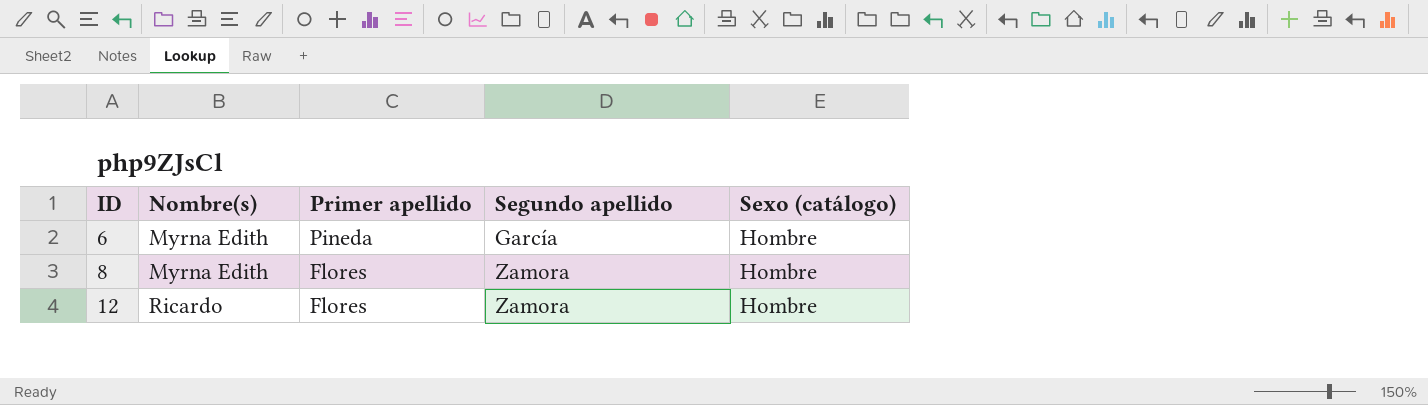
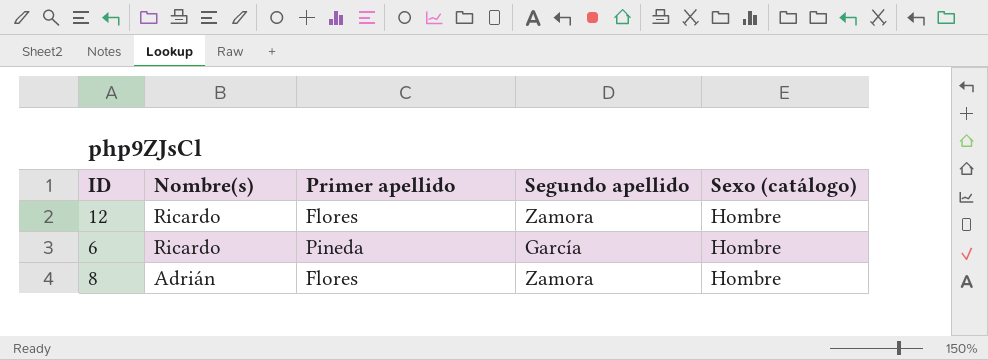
row order: ID ascending -> Nombre(s) descending
6 | Nombre(s): Myrna Edith -> Ricardo
8 | Nombre(s): Myrna Edith -> Adrián

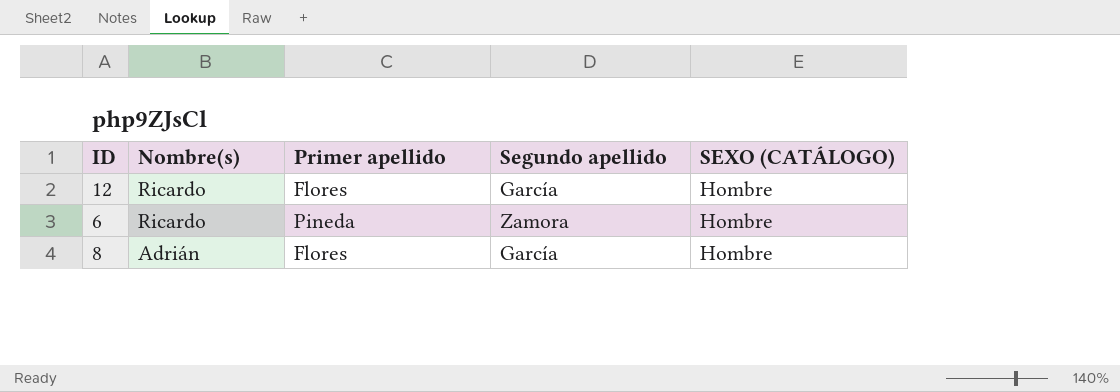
column name: Sexo (catálogo) -> SEXO (CATÁLOGO)
12 | Segundo apellido: Zamora -> García
6 | Segundo apellido: García -> Zamora
8 | Segundo apellido: Zamora -> García

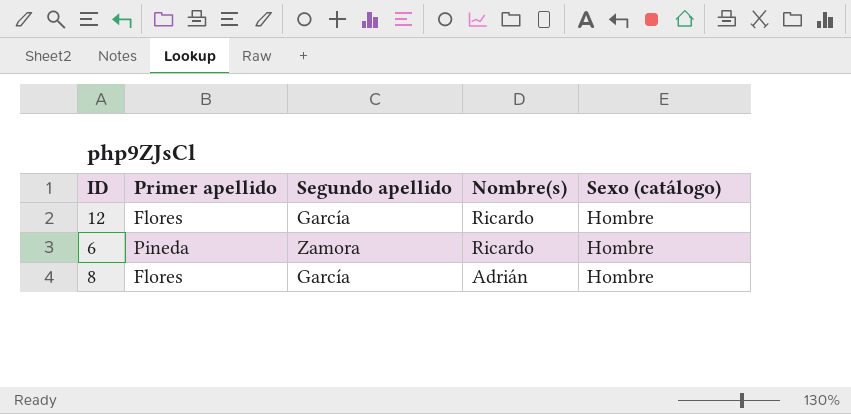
column Nombre(s) | position: 2 -> 4
column name: SEXO (CATÁLOGO) -> Sexo (catálogo)

